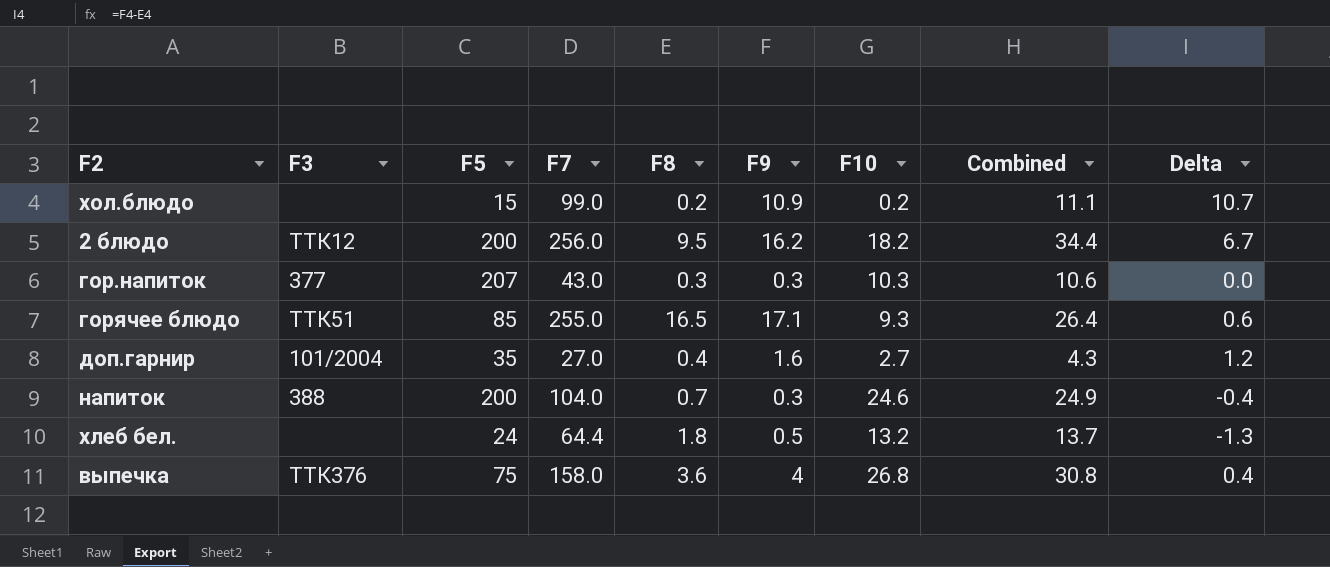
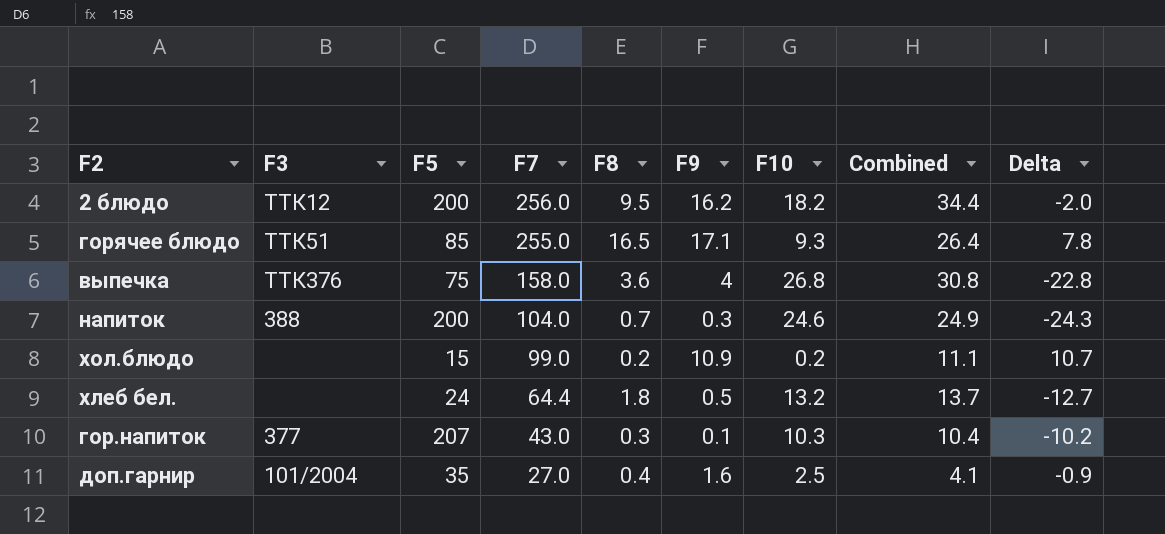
row order: none -> F7 descending
column Delta | formula: [F9] - [F8] -> [F9] - [F10]
гор.напиток | F9: 0.3 -> 0.1
гор.напиток | Combined: 10.6 -> 10.4
доп.гарнир | F10: 2.7 -> 2.5
доп.гарнир | Combined: 4.3 -> 4.1

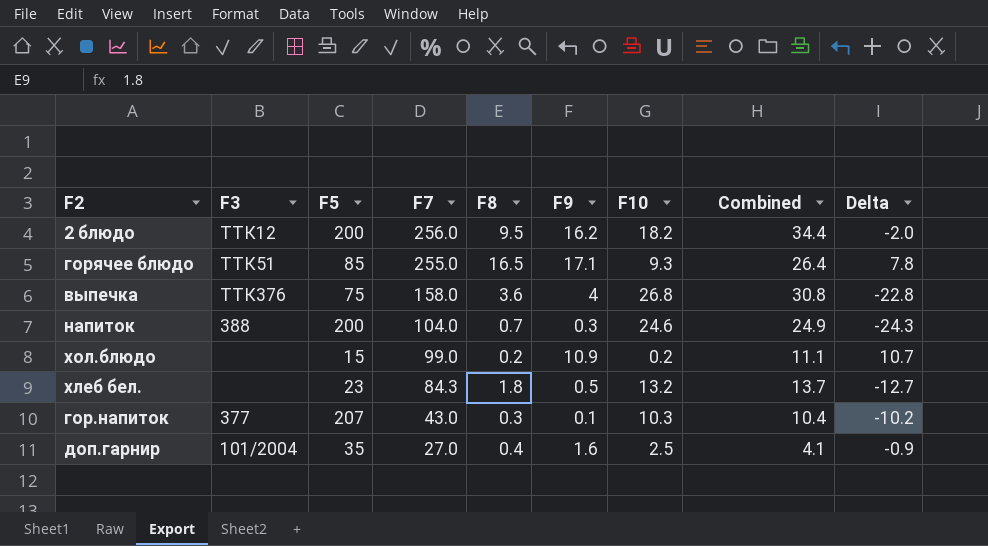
хлеб бел. | F5: 24 -> 23
хлеб бел. | F7: 64.4 -> 84.3

